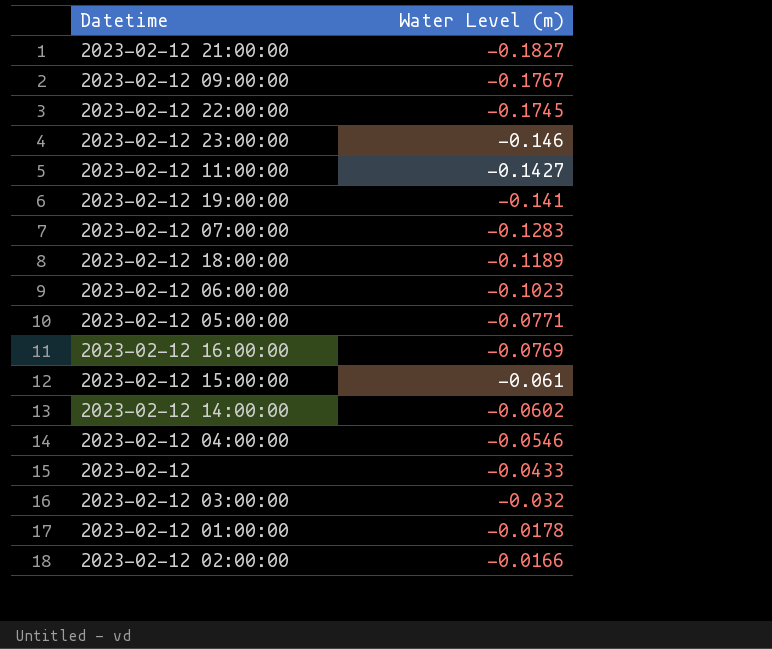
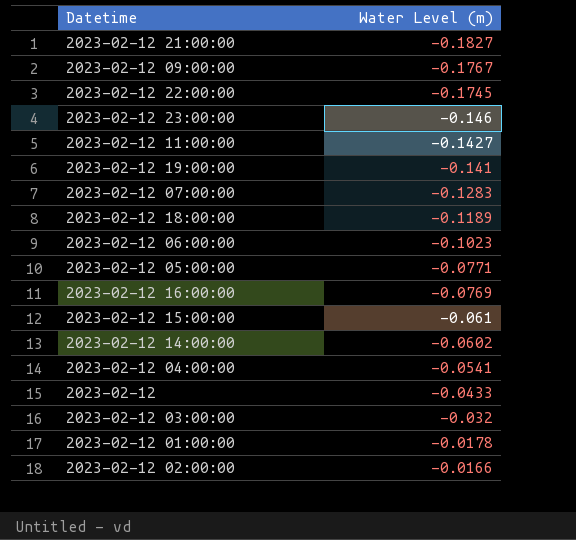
2023-02-12 04:00:00 | Water Level (m): -0.0546 -> -0.0541

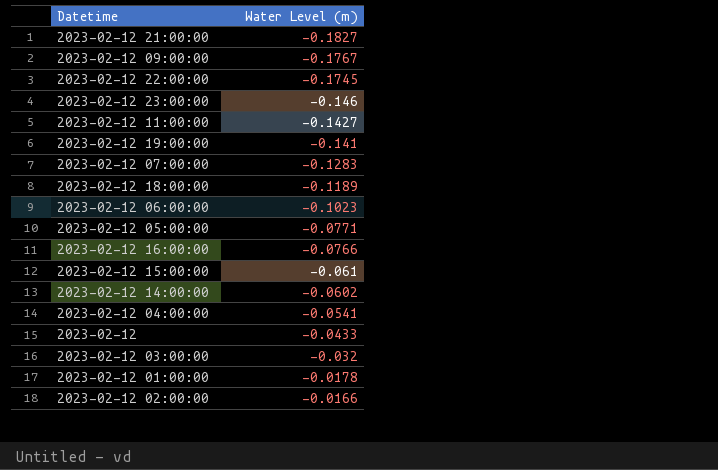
2023-02-12 16:00:00 | Water Level (m): -0.0769 -> -0.0766

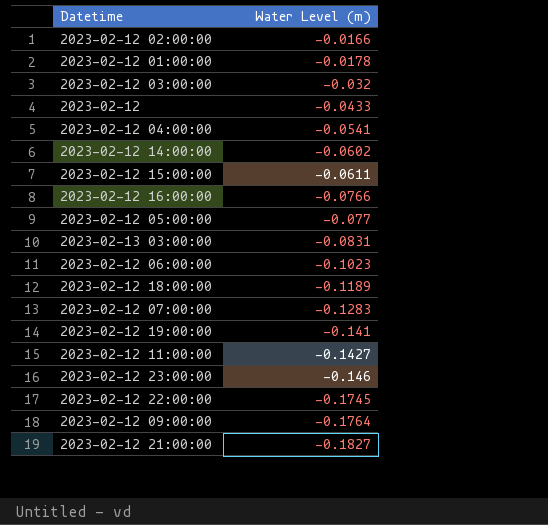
row order: Water Level (m) ascending -> Water Level (m) descending
2023-02-12 15:00:00 | Water Level (m): -0.061 -> -0.0611
2023-02-12 05:00:00 | Water Level (m): -0.0771 -> -0.077
row 2023-02-13 03:00:00: none -> -0.0831
2023-02-12 09:00:00 | Water Level (m): -0.1767 -> -0.1764

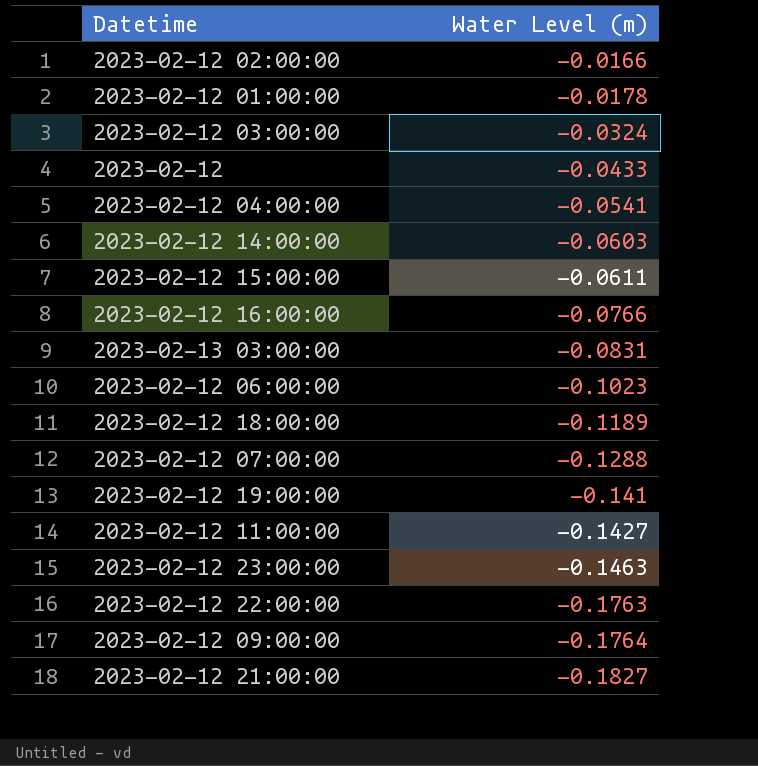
row 2023-02-12 05:00:00: -0.077 -> none
2023-02-12 03:00:00 | Water Level (m): -0.032 -> -0.0324
2023-02-12 14:00:00 | Water Level (m): -0.0602 -> -0.0603
2023-02-12 07:00:00 | Water Level (m): -0.1283 -> -0.1288
2023-02-12 23:00:00 | Water Level (m): -0.146 -> -0.1463
2023-02-12 22:00:00 | Water Level (m): -0.1745 -> -0.1763

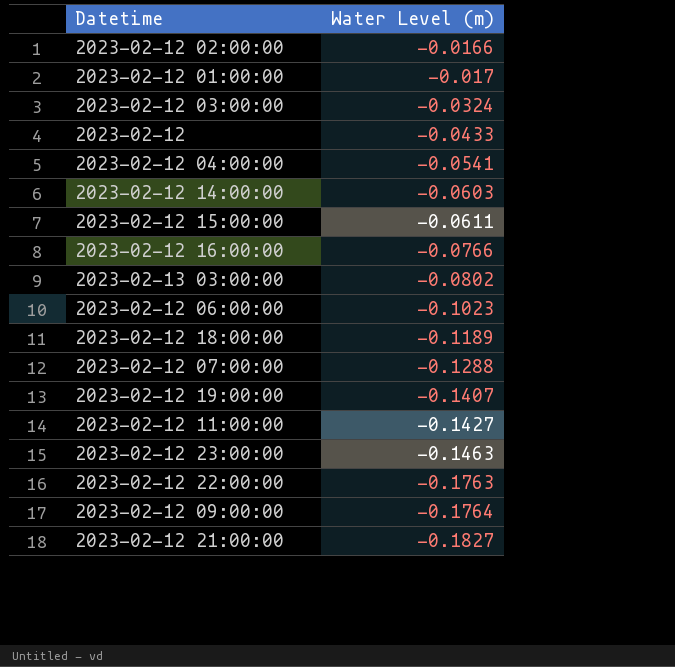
2023-02-12 01:00:00 | Water Level (m): -0.0178 -> -0.017
2023-02-13 03:00:00 | Water Level (m): -0.0831 -> -0.0802
2023-02-12 19:00:00 | Water Level (m): -0.141 -> -0.1407

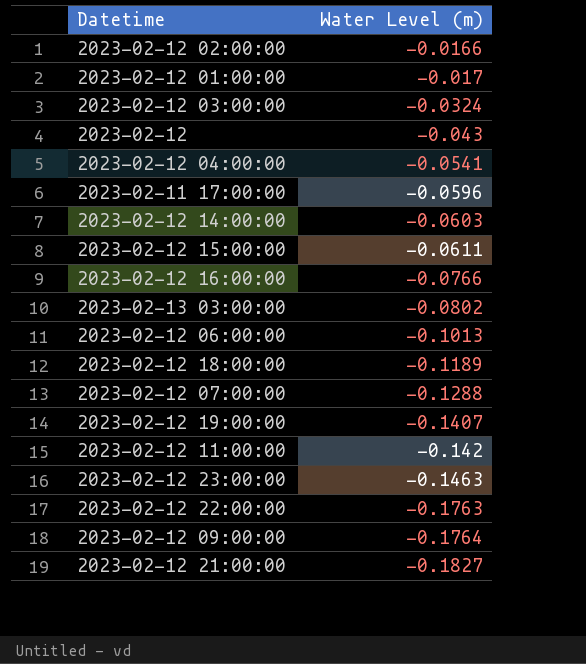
2023-02-12 | Water Level (m): -0.0433 -> -0.043
row 2023-02-11 17:00:00: none -> -0.0596
2023-02-12 06:00:00 | Water Level (m): -0.1023 -> -0.1013
2023-02-12 11:00:00 | Water Level (m): -0.1427 -> -0.142

